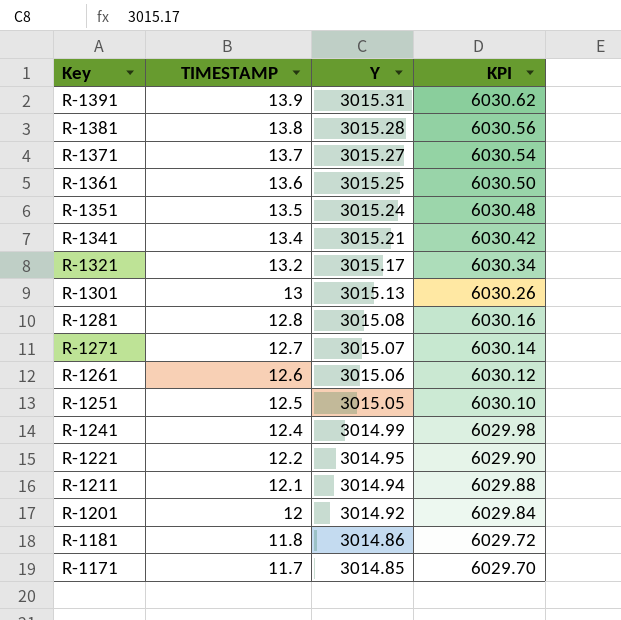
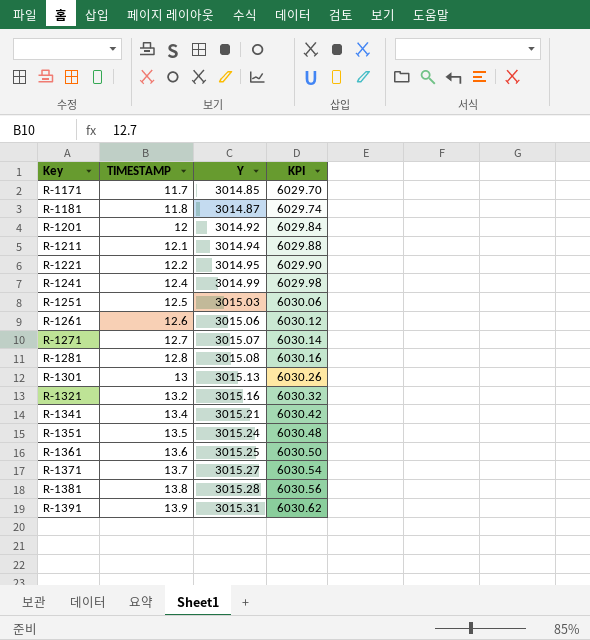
row order: Key descending -> Key ascending
R-1181 | Y: 3014.86 -> 3014.87
R-1181 | KPI: 6029.72 -> 6029.74
R-1251 | Y: 3015.05 -> 3015.03
R-1251 | KPI: 6030.10 -> 6030.06
R-1321 | Y: 3015.17 -> 3015.16
R-1321 | KPI: 6030.34 -> 6030.32

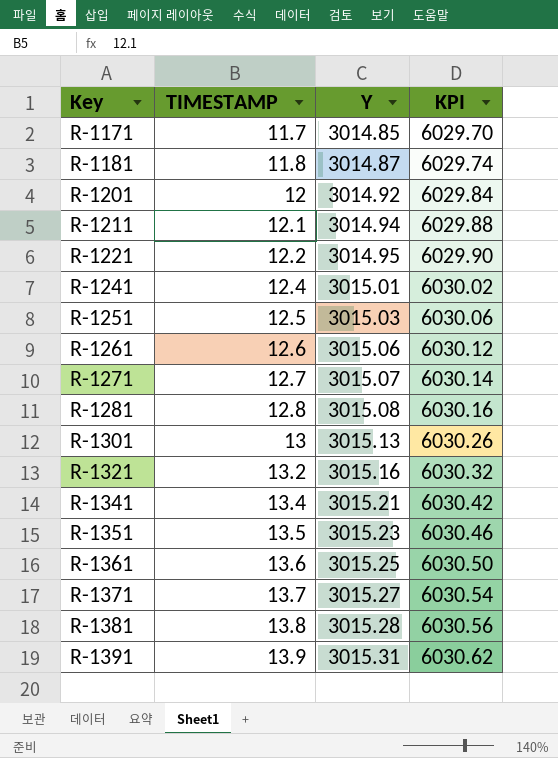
R-1241 | Y: 3014.99 -> 3015.01
R-1241 | KPI: 6029.98 -> 6030.02
R-1351 | Y: 3015.24 -> 3015.23
R-1351 | KPI: 6030.48 -> 6030.46

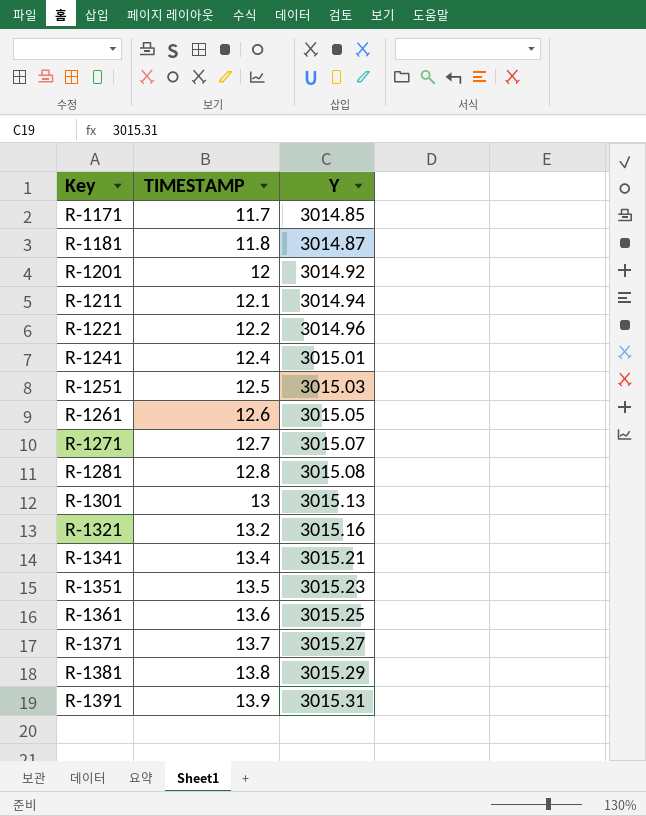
column KPI | formula: [Y] * 2 -> none
R-1221 | Y: 3014.95 -> 3014.96
R-1261 | Y: 3015.06 -> 3015.05
R-1381 | Y: 3015.28 -> 3015.29

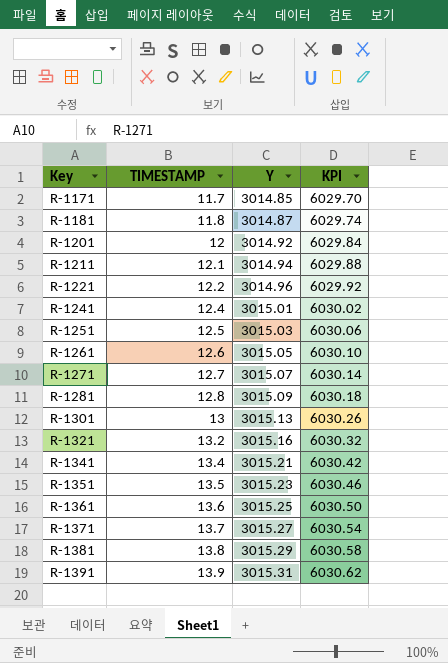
column KPI | formula: none -> [Y] * 2
R-1281 | Y: 3015.08 -> 3015.09

